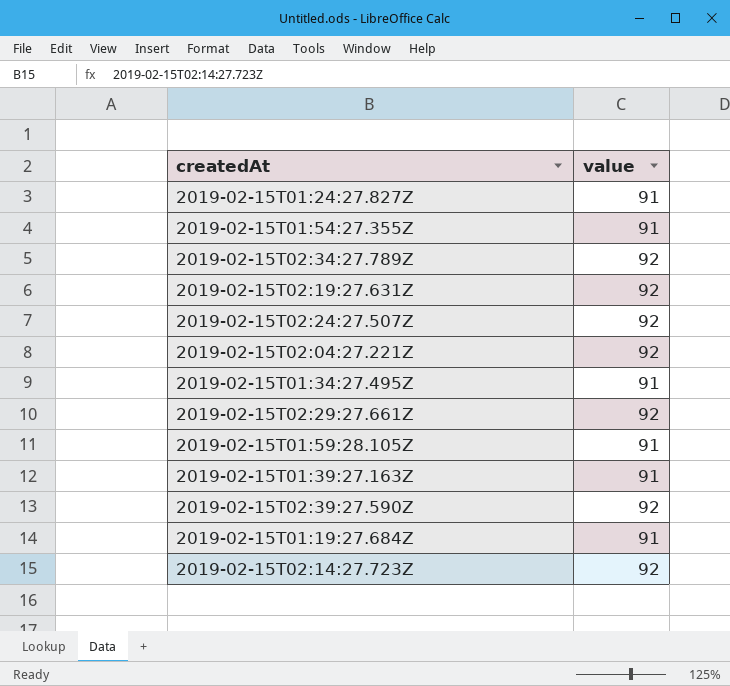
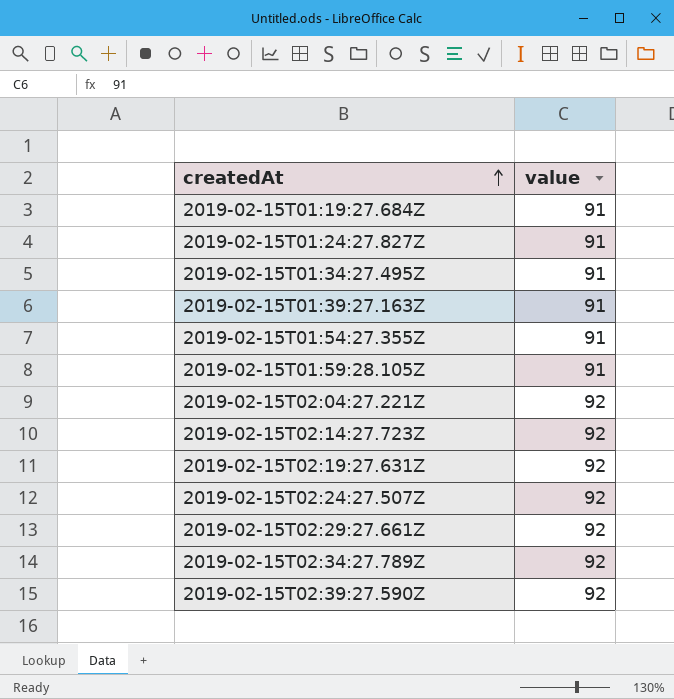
row order: none -> createdAt ascending

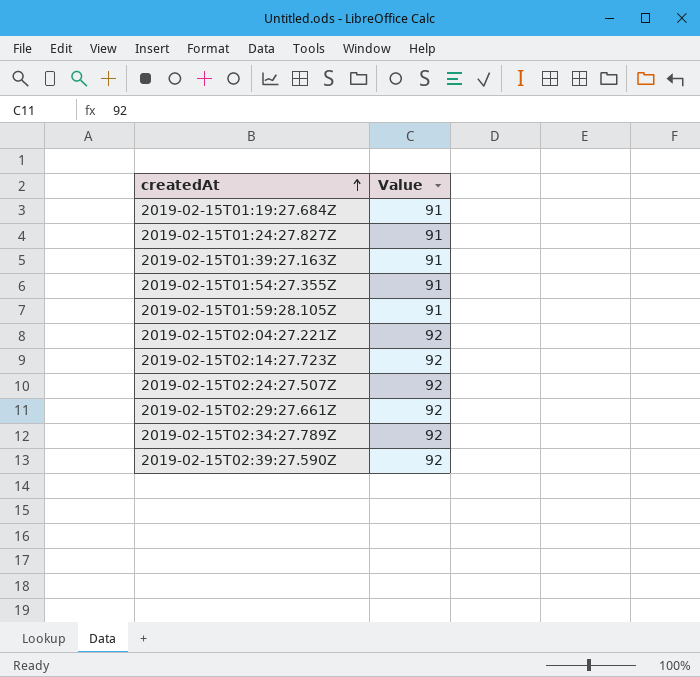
column name: value -> Value
row 2019-02-15T01:34:27.495Z: 91 -> none
row 2019-02-15T02:19:27.631Z: 92 -> none

